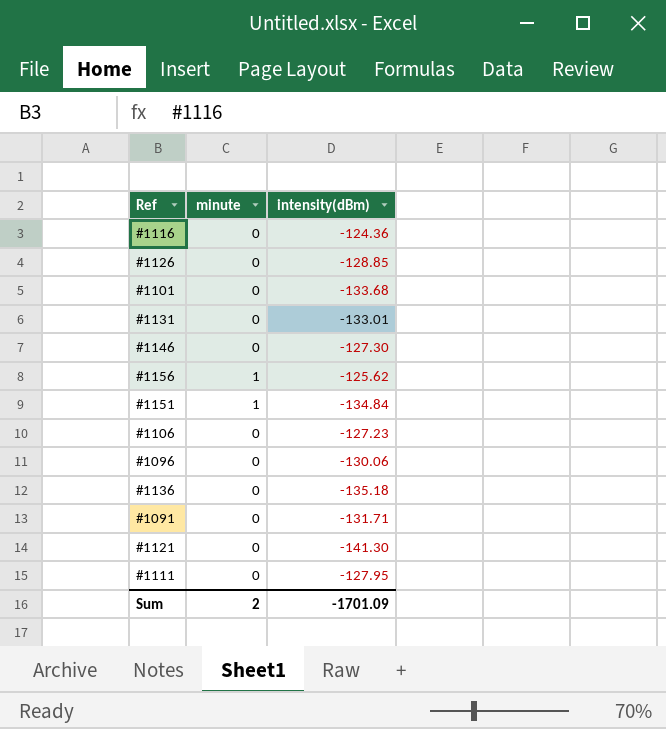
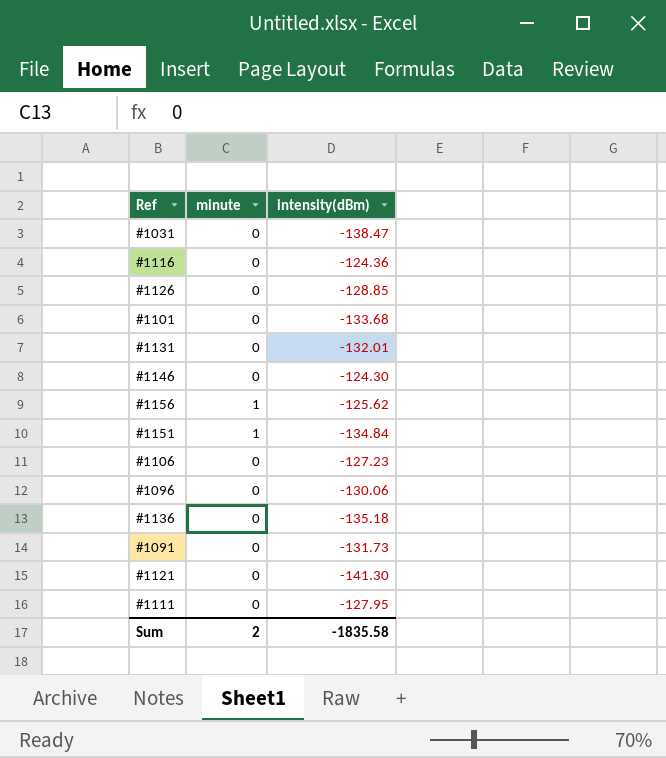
row #1031: none -> 0 | -138.47
#1131 | intensity(dBm): -133.01 -> -132.01
#1146 | intensity(dBm): -127.30 -> -124.30
#1091 | intensity(dBm): -131.71 -> -131.73
Sum | intensity(dBm): -1701.09 -> -1835.58

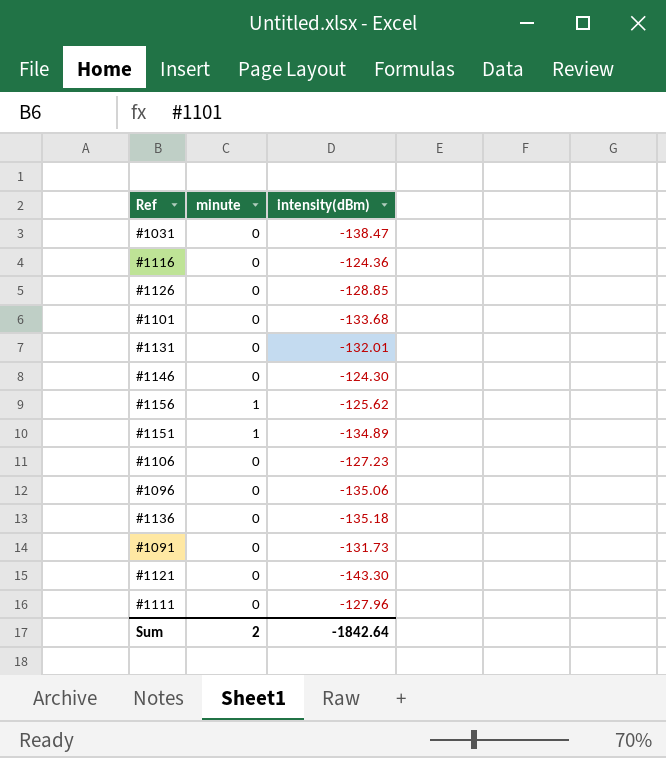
#1151 | intensity(dBm): -134.84 -> -134.89
#1096 | intensity(dBm): -130.06 -> -135.06
#1121 | intensity(dBm): -141.30 -> -143.30
#1111 | intensity(dBm): -127.95 -> -127.96
Sum | intensity(dBm): -1835.58 -> -1842.64

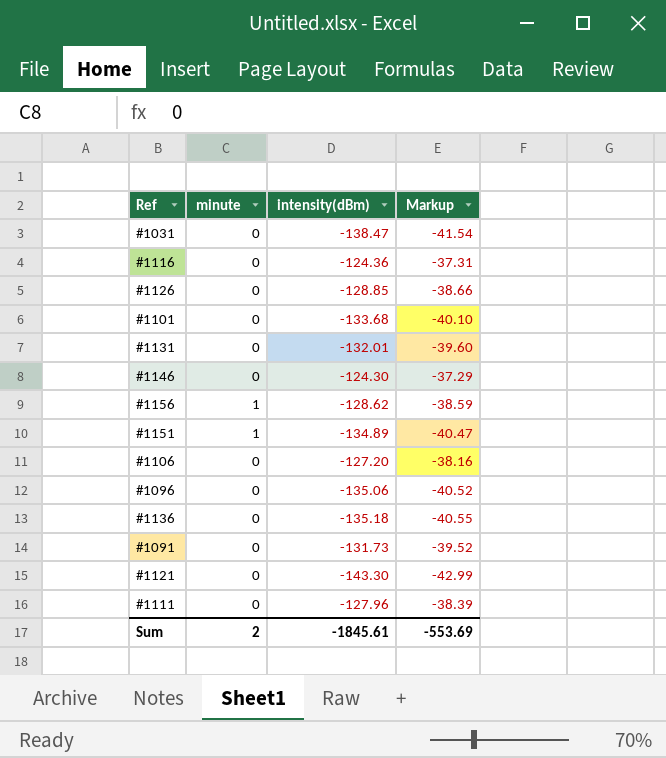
column Markup | formula: none -> [intensity(dBm)] * 0.3
#1156 | intensity(dBm): -125.62 -> -128.62
#1106 | intensity(dBm): -127.23 -> -127.20
Sum | intensity(dBm): -1842.64 -> -1845.61

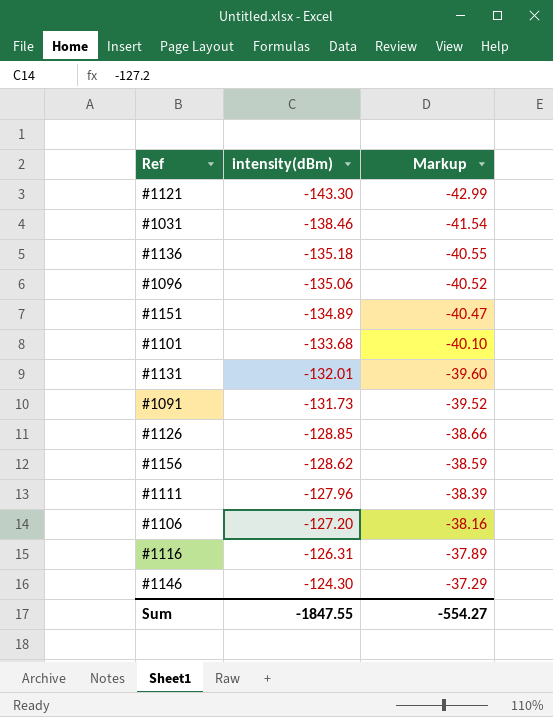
row order: none -> intensity(dBm) ascending
column minute | position: 2 -> none
#1031 | intensity(dBm): -138.47 -> -138.46
#1116 | intensity(dBm): -124.36 -> -126.31
#1116 | Markup: -37.31 -> -37.89
Sum | intensity(dBm): -1845.61 -> -1847.55
Sum | Markup: -553.69 -> -554.27

